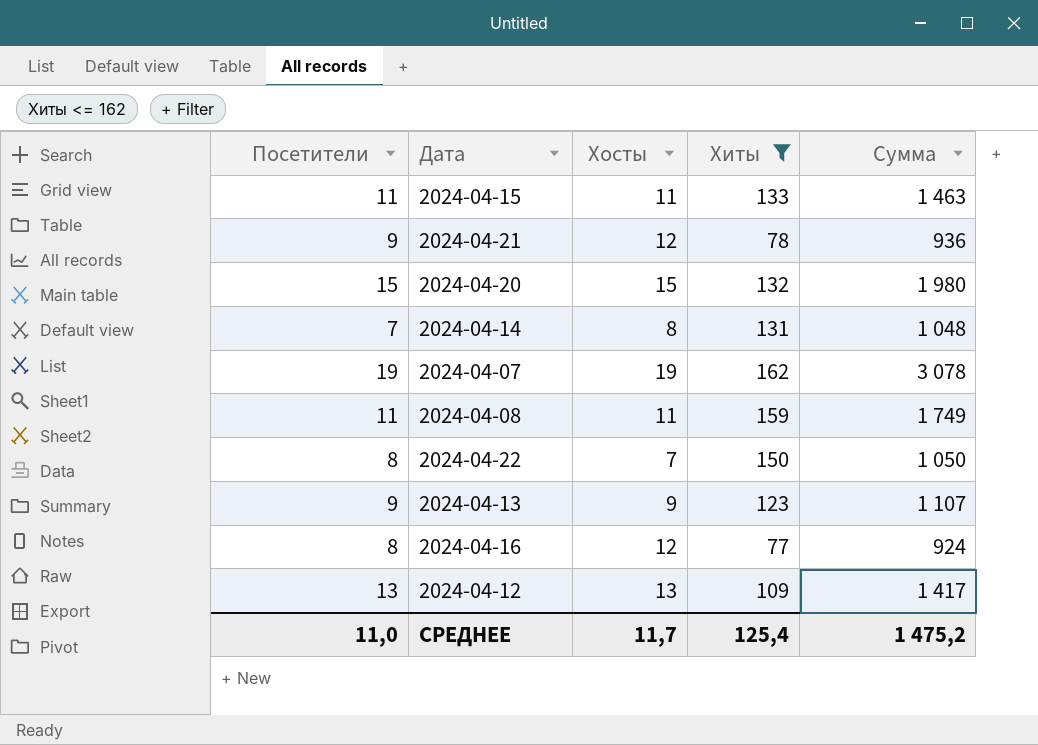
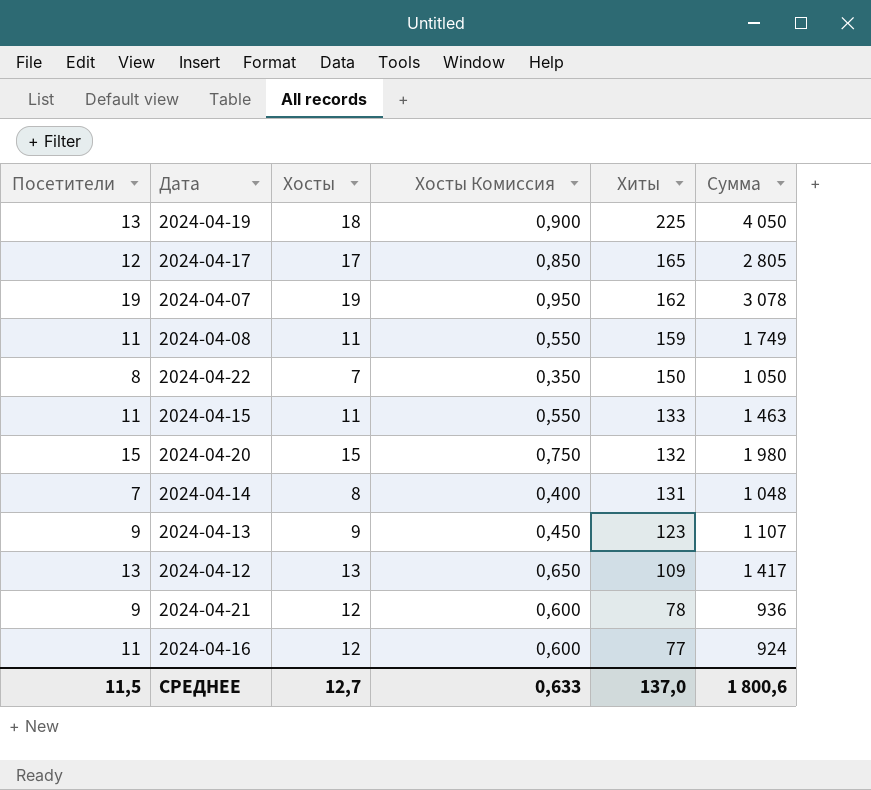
filter: Хиты <= 162 -> none
row order: none -> Хиты descending
column Хосты Комиссия | formula: none -> [Хосты] * 0,05
2024-04-16 | Посетители: 8 -> 11
СРЕДНЕЕ | Посетители: 11,0 -> 11,5
СРЕДНЕЕ | Хосты: 11,7 -> 12,7
СРЕДНЕЕ | Хиты: 125,4 -> 137,0
СРЕДНЕЕ | Сумма: 1 475,2 -> 1 800,6

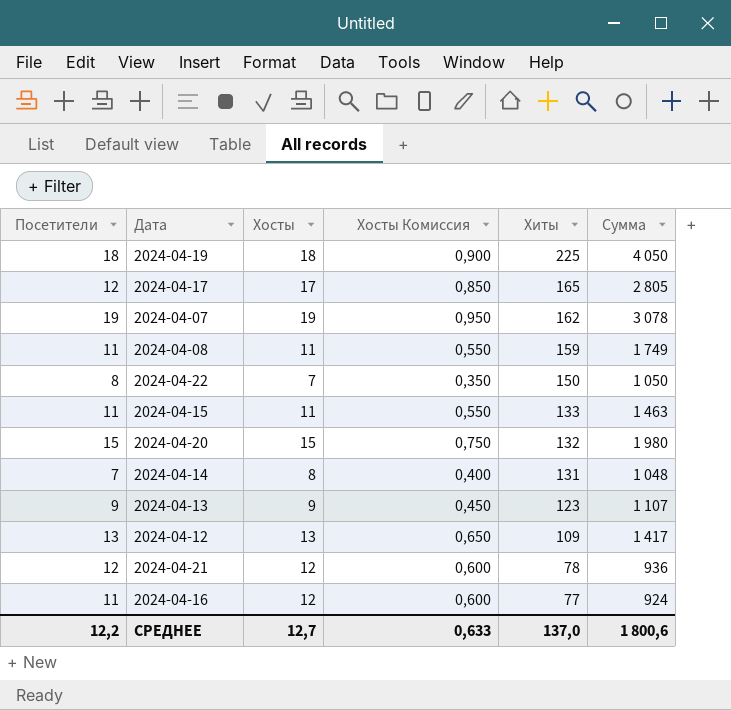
2024-04-19 | Посетители: 13 -> 18
2024-04-21 | Посетители: 9 -> 12
СРЕДНЕЕ | Посетители: 11,5 -> 12,2

